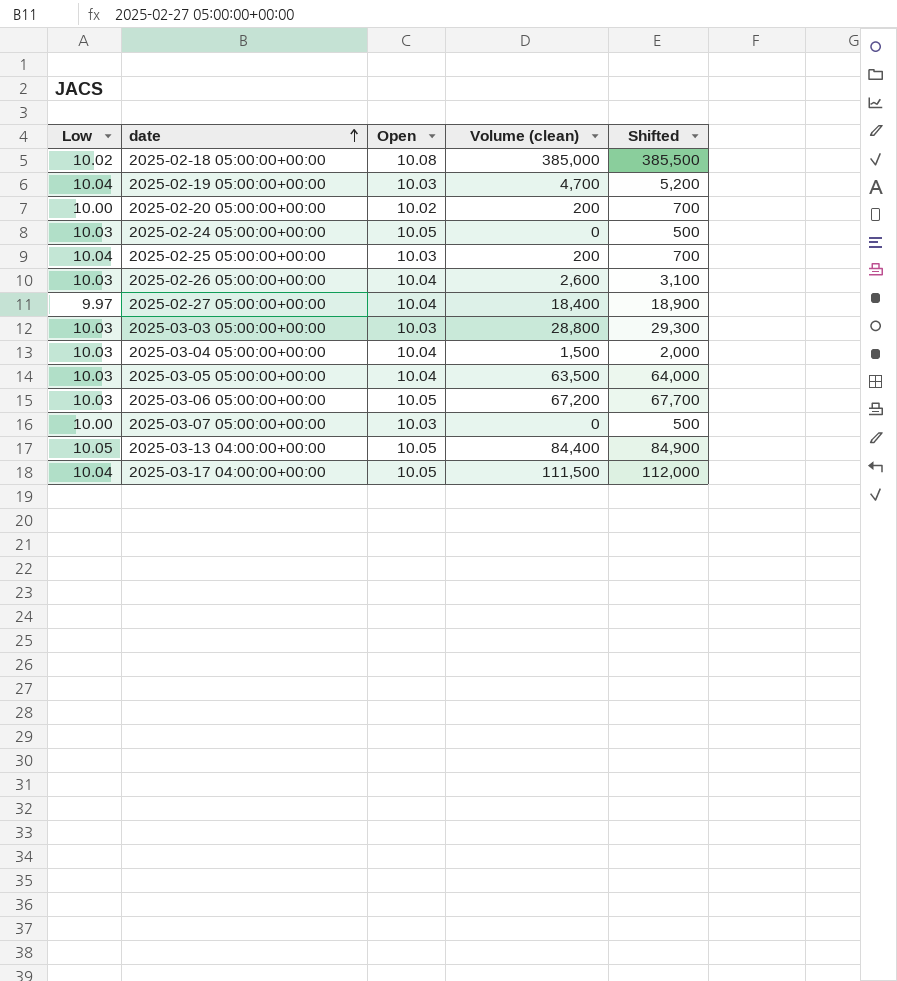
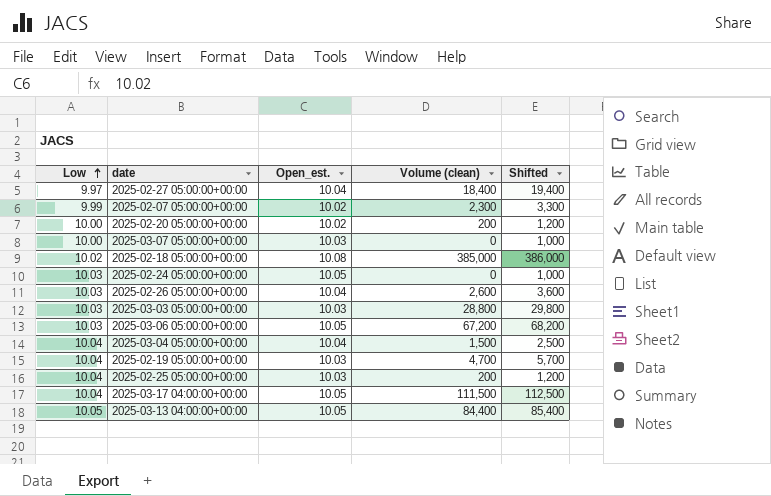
row order: date ascending -> Low ascending
column name: Open -> Open_est.
column Shifted | formula: [Volume (clean)] + 500 -> [Volume (clean)] + 1000
row 2025-03-05 05:00:00+00:00: 10.03 | 10.04 | 63,500 | 64,000 -> none
row 2025-02-07 05:00:00+00:00: none -> 9.99 | 10.02 | 2,300 | 3,300
2025-03-04 05:00:00+00:00 | Low: 10.03 -> 10.04

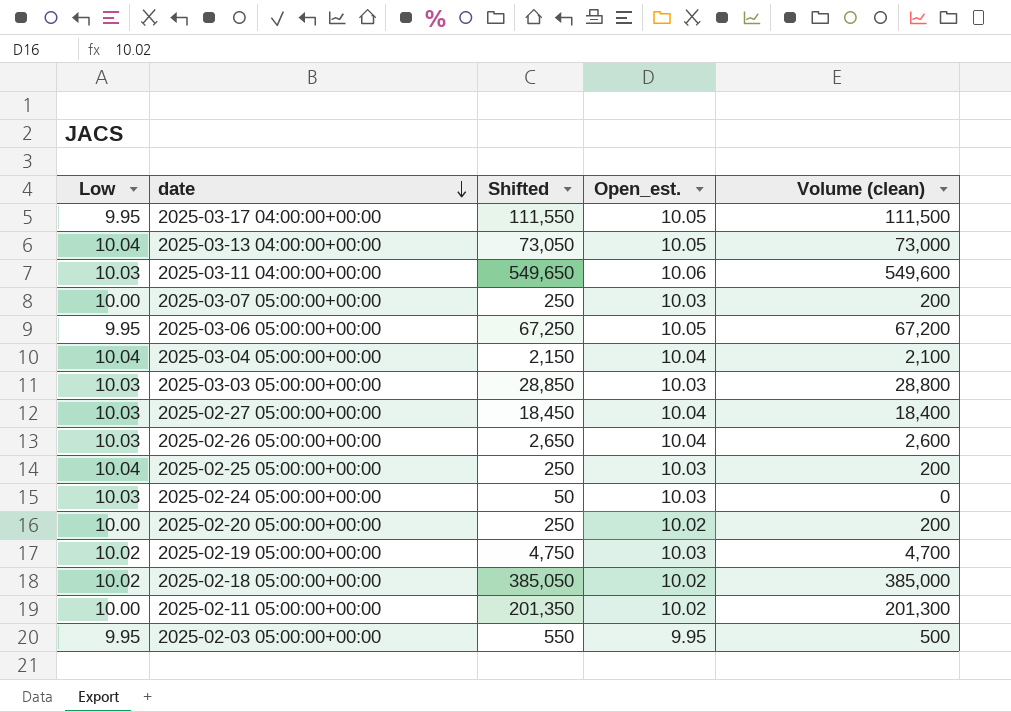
row order: Low ascending -> date descending
column Shifted | formula: [Volume (clean)] + 1000 -> [Volume (clean)] + 50
column Shifted | position: 5 -> 3
row 2025-02-07 05:00:00+00:00: 9.99 | 10.02 | 2,300 | 3,300 -> none
2025-03-17 04:00:00+00:00 | Low: 10.04 -> 9.95
2025-03-13 04:00:00+00:00 | Low: 10.05 -> 10.04
2025-03-13 04:00:00+00:00 | Volume (clean): 84,400 -> 73,000
row 2025-03-11 04:00:00+00:00: none -> 10.03 | 549,650 | 10.06 | 549,600
2025-03-07 05:00:00+00:00 | Volume (clean): 0 -> 200
2025-03-06 05:00:00+00:00 | Low: 10.03 -> 9.95
2025-03-04 05:00:00+00:00 | Volume (clean): 1,500 -> 2,100
2025-02-27 05:00:00+00:00 | Low: 9.97 -> 10.03
2025-02-24 05:00:00+00:00 | Open_est.: 10.05 -> 10.03
2025-02-19 05:00:00+00:00 | Low: 10.04 -> 10.02
2025-02-18 05:00:00+00:00 | Open_est.: 10.08 -> 10.02
row 2025-02-11 05:00:00+00:00: none -> 10.00 | 201,350 | 10.02 | 201,300
row 2025-02-03 05:00:00+00:00: none -> 9.95 | 550 | 9.95 | 500

